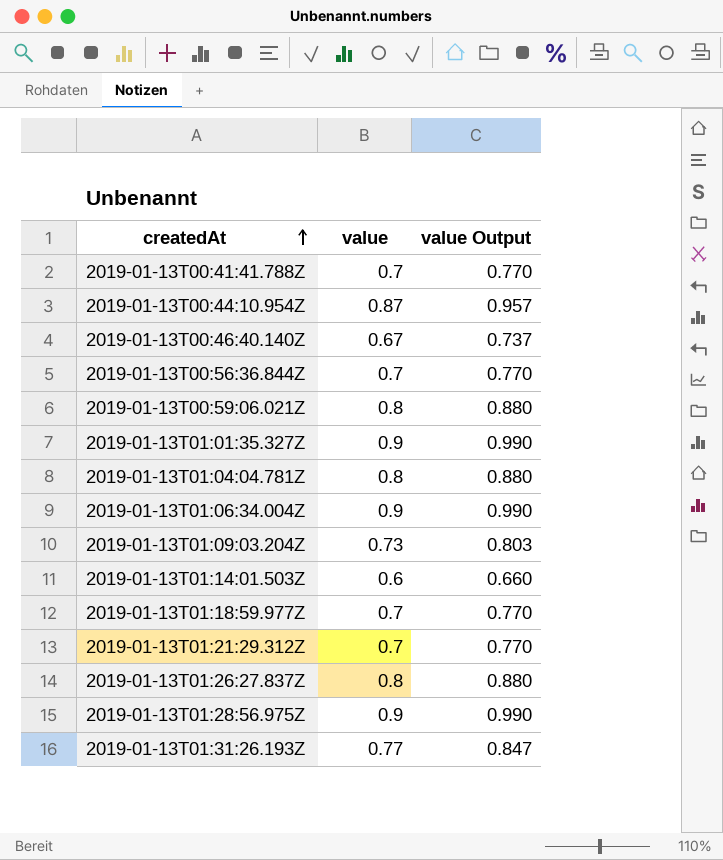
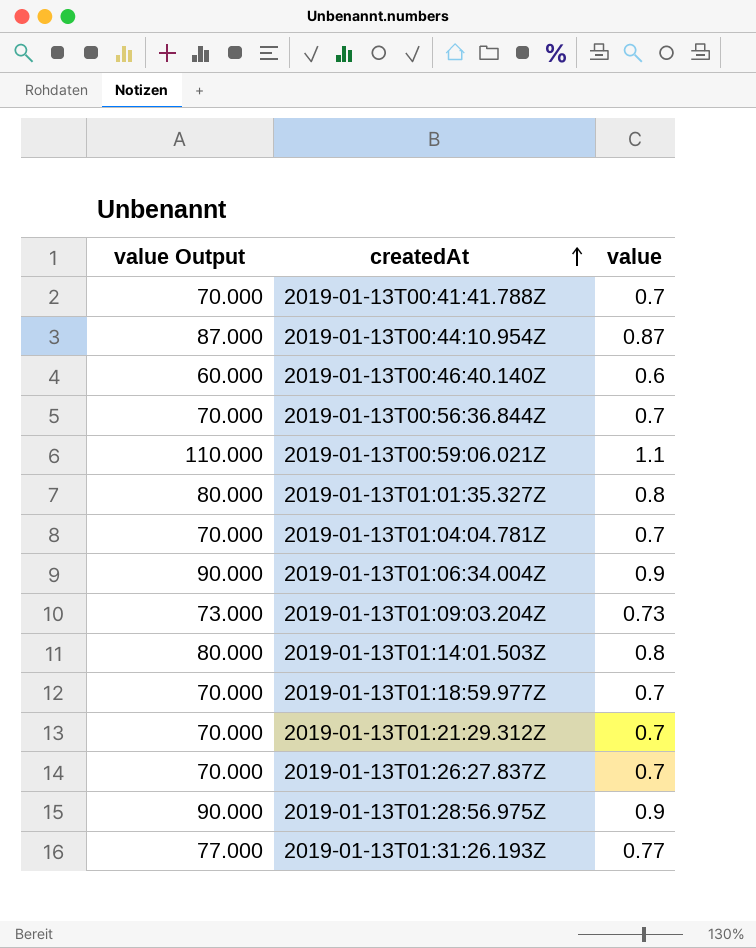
column value Output | formula: [value] * 1.1 -> [value] * 100
column value Output | position: 3 -> 1
2019-01-13T00:46:40.140Z | value: 0.67 -> 0.6
2019-01-13T00:59:06.021Z | value: 0.8 -> 1.1
2019-01-13T01:01:35.327Z | value: 0.9 -> 0.8
2019-01-13T01:04:04.781Z | value: 0.8 -> 0.7
2019-01-13T01:14:01.503Z | value: 0.6 -> 0.8
2019-01-13T01:26:27.837Z | value: 0.8 -> 0.7

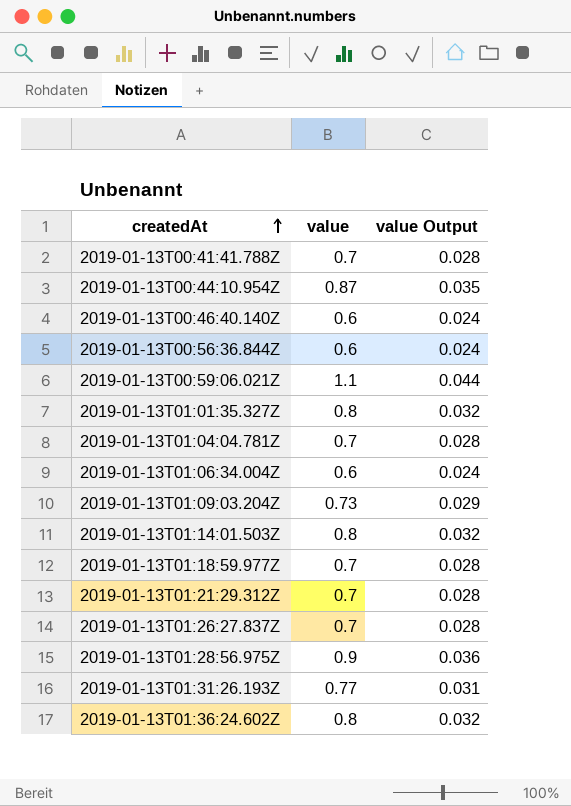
column value Output | formula: [value] * 100 -> [value] * 0.04
column value Output | position: 1 -> 3
2019-01-13T00:56:36.844Z | value: 0.7 -> 0.6
2019-01-13T01:06:34.004Z | value: 0.9 -> 0.6
row 2019-01-13T01:36:24.602Z: none -> 0.8 | 0.032

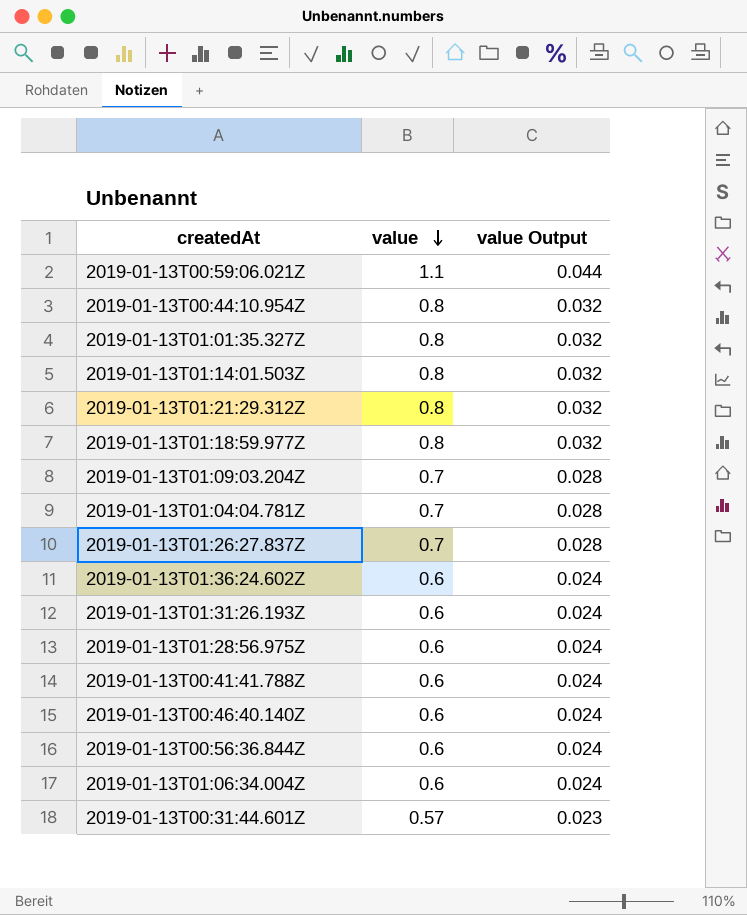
row order: createdAt ascending -> value descending
2019-01-13T00:44:10.954Z | value: 0.87 -> 0.8
2019-01-13T00:44:10.954Z | value Output: 0.035 -> 0.032
2019-01-13T01:21:29.312Z | value: 0.7 -> 0.8
2019-01-13T01:21:29.312Z | value Output: 0.028 -> 0.032
2019-01-13T01:18:59.977Z | value: 0.7 -> 0.8
2019-01-13T01:18:59.977Z | value Output: 0.028 -> 0.032
2019-01-13T01:09:03.204Z | value: 0.73 -> 0.7
2019-01-13T01:09:03.204Z | value Output: 0.029 -> 0.028
2019-01-13T01:36:24.602Z | value: 0.8 -> 0.6
2019-01-13T01:36:24.602Z | value Output: 0.032 -> 0.024
2019-01-13T01:31:26.193Z | value: 0.77 -> 0.6
2019-01-13T01:31:26.193Z | value Output: 0.031 -> 0.024
2019-01-13T01:28:56.975Z | value: 0.9 -> 0.6
2019-01-13T01:28:56.975Z | value Output: 0.036 -> 0.024
2019-01-13T00:41:41.788Z | value: 0.7 -> 0.6
2019-01-13T00:41:41.788Z | value Output: 0.028 -> 0.024
row 2019-01-13T00:31:44.601Z: none -> 0.57 | 0.023

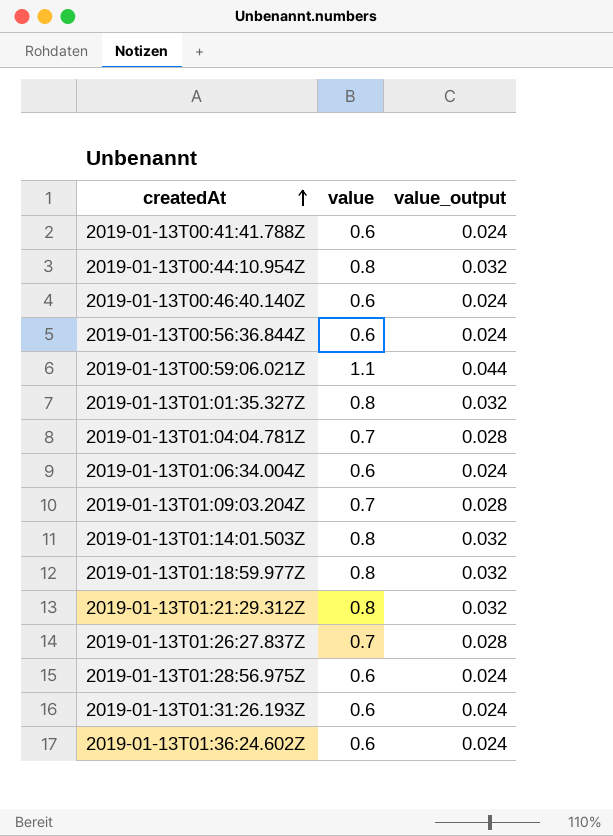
row order: value descending -> createdAt ascending
column name: value Output -> value_output
row 2019-01-13T00:31:44.601Z: 0.57 | 0.023 -> none

